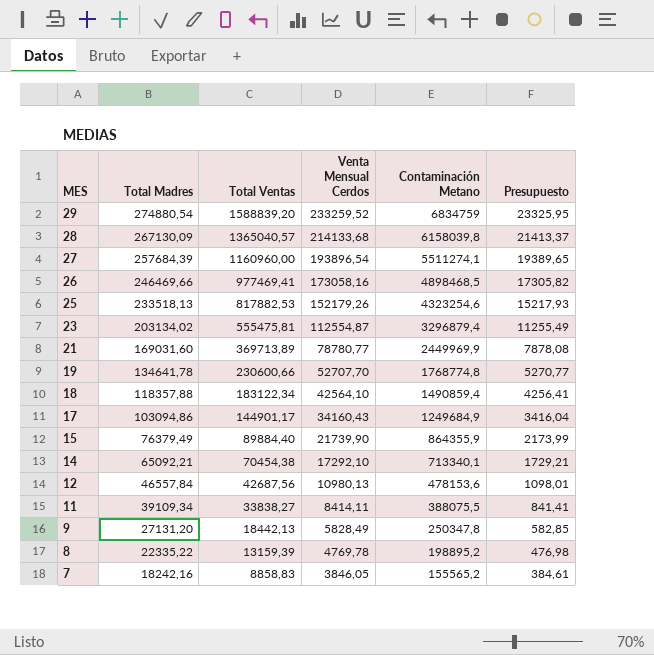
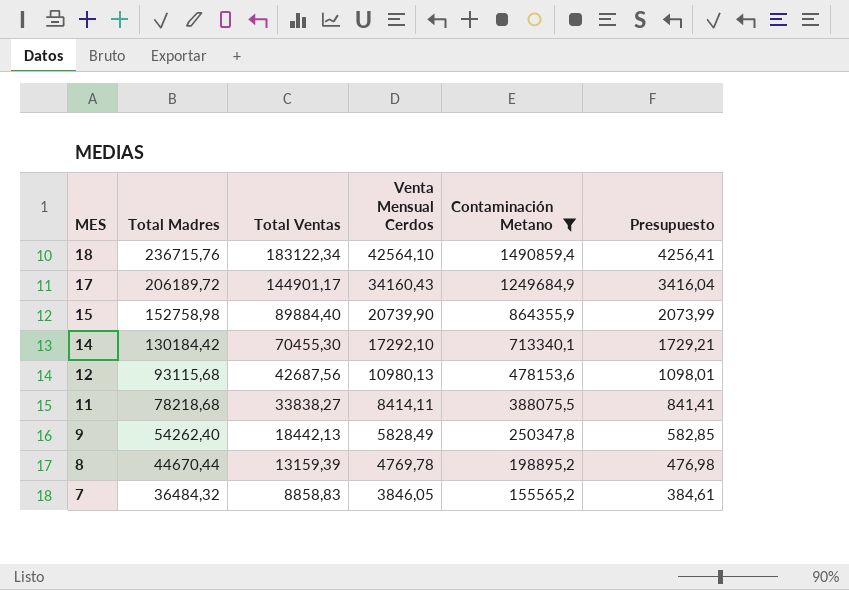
filter: none -> Contaminación Metano <= 1490859,4
18 | Total Madres: 118357,88 -> 236715,76
17 | Total Madres: 103094,86 -> 206189,72
15 | Total Madres: 76379,49 -> 152758,98
15 | Venta Mensual Cerdos: 21739,90 -> 20739,90
15 | Presupuesto: 2173,99 -> 2073,99
14 | Total Madres: 65092,21 -> 130184,42
14 | Total Ventas: 70454,38 -> 70455,30
12 | Total Madres: 46557,84 -> 93115,68
11 | Total Madres: 39109,34 -> 78218,68
9 | Total Madres: 27131,20 -> 54262,40
8 | Total Madres: 22335,22 -> 44670,44
7 | Total Madres: 18242,16 -> 36484,32

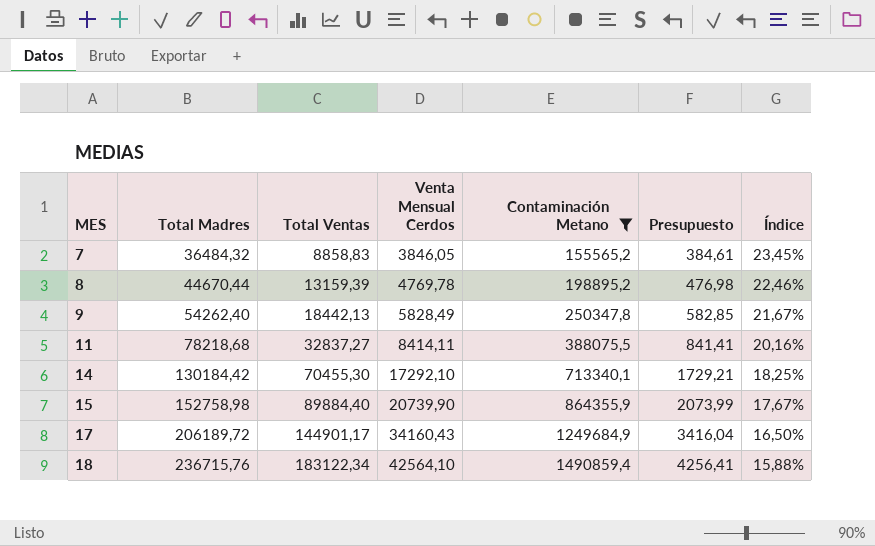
row order: MES descending -> MES ascending
column Índice | formula: none -> [Total Madres] / [Contaminación Metano]
row 12: 93115,68 | 42687,56 | 10980,13 | 478153,6 | 1098,01 -> none
11 | Total Ventas: 33838,27 -> 32837,27

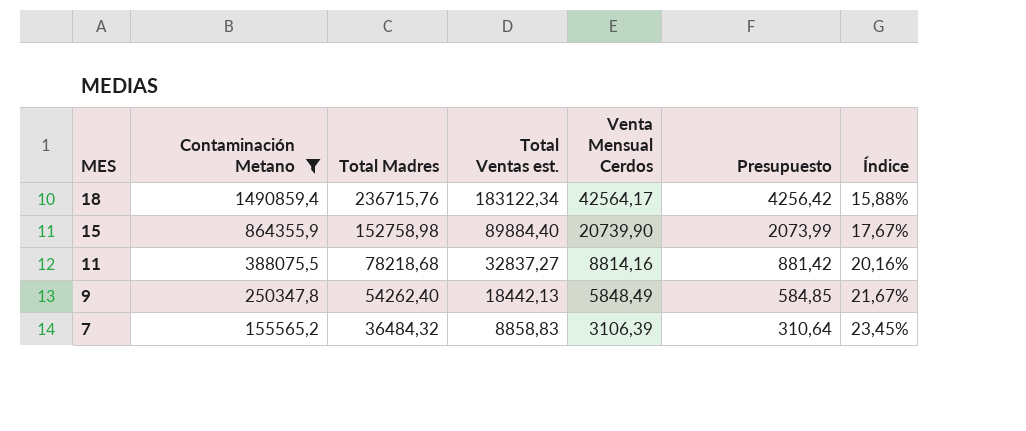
row order: MES ascending -> MES descending
column Contaminación Metano | position: 5 -> 2
column name: Total Ventas -> Total Ventas est.
row 8: 44670,44 | 13159,39 | 4769,78 | 198895,2 | 476,98 | 22,46% -> none
row 14: 130184,42 | 70455,30 | 17292,10 | 713340,1 | 1729,21 | 18,25% -> none
row 17: 206189,72 | 144901,17 | 34160,43 | 1249684,9 | 3416,04 | 16,50% -> none
18 | Venta Mensual Cerdos: 42564,10 -> 42564,17
18 | Presupuesto: 4256,41 -> 4256,42
11 | Venta Mensual Cerdos: 8414,11 -> 8814,16
11 | Presupuesto: 841,41 -> 881,42
9 | Venta Mensual Cerdos: 5828,49 -> 5848,49
9 | Presupuesto: 582,85 -> 584,85
7 | Venta Mensual Cerdos: 3846,05 -> 3106,39
7 | Presupuesto: 384,61 -> 310,64

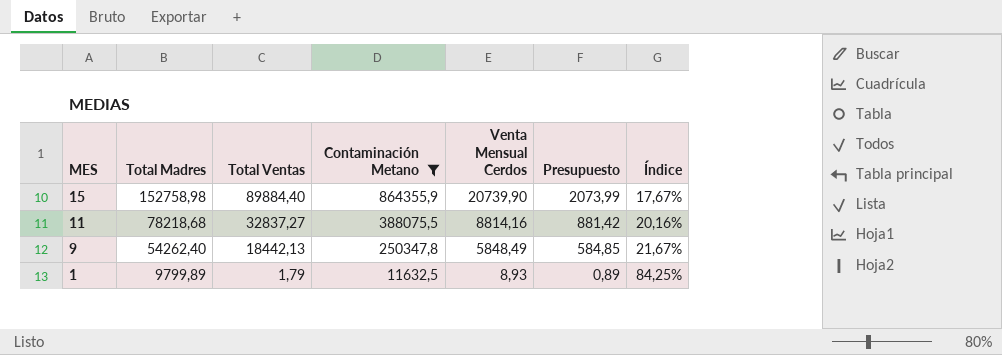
column name: Total Ventas est. -> Total Ventas
column Contaminación Metano | position: 2 -> 4
row 18: 1490859,4 | 236715,76 | 183122,34 | 42564,17 | 4256,42 | 15,88% -> none
row 7: 155565,2 | 36484,32 | 8858,83 | 3106,39 | 310,64 | 23,45% -> none
row 1: none -> 9799,89 | 1,79 | 11632,5 | 8,93 | 0,89 | 84,25%

